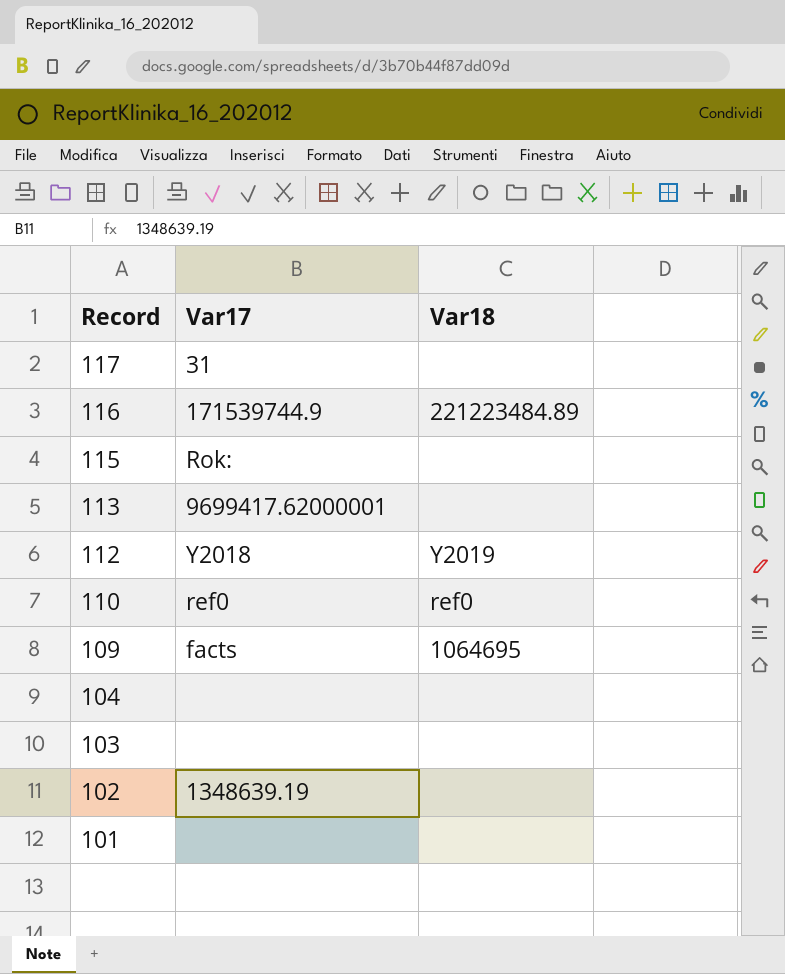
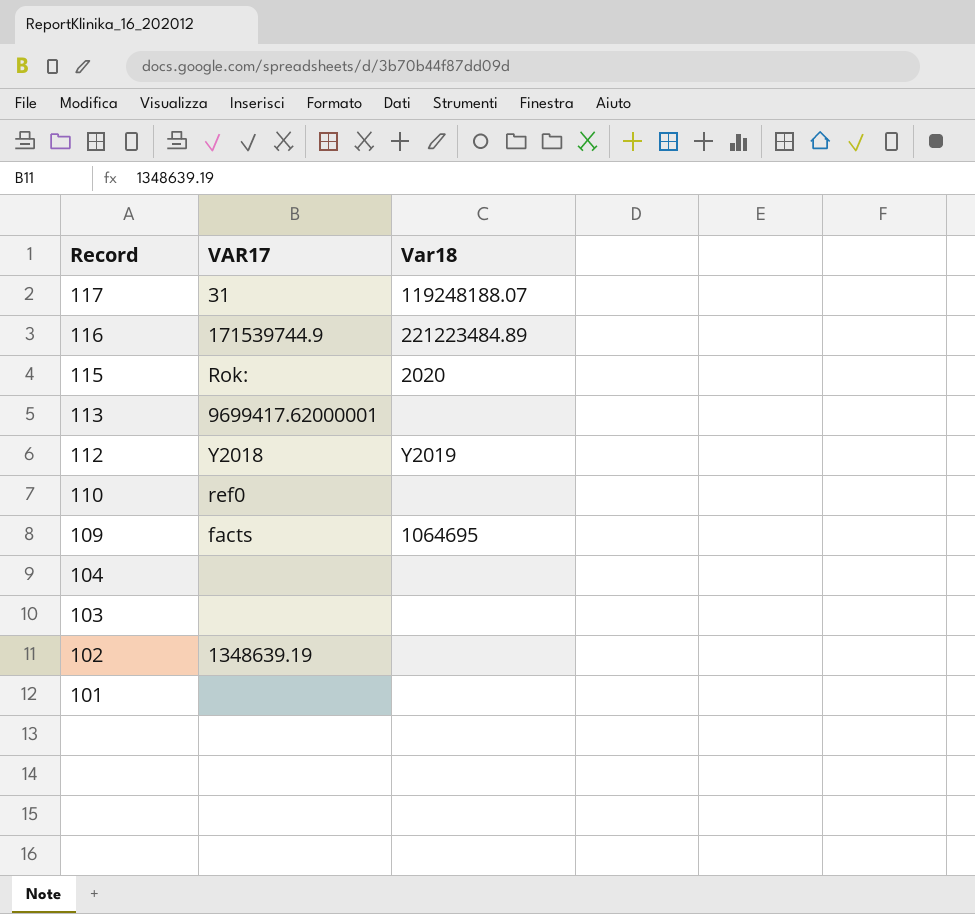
column name: Var17 -> VAR17
117 | Var18: none -> 119248188.07
115 | Var18: none -> 2020
110 | Var18: ref0 -> none

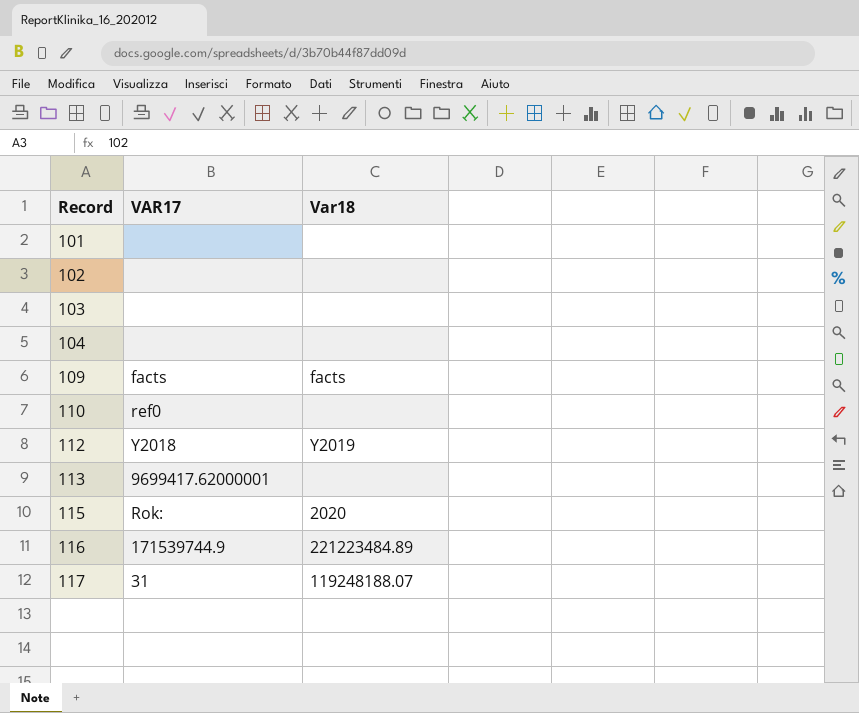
row order: Record descending -> Record ascending
102 | VAR17: 1348639.19 -> none
109 | Var18: 1064695 -> facts

